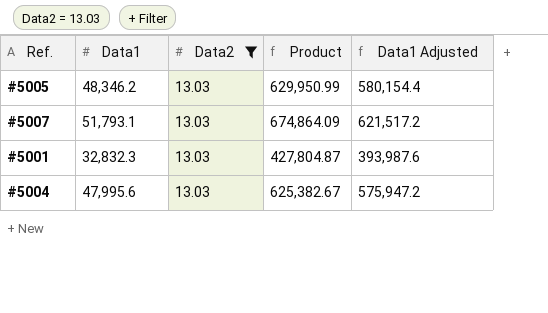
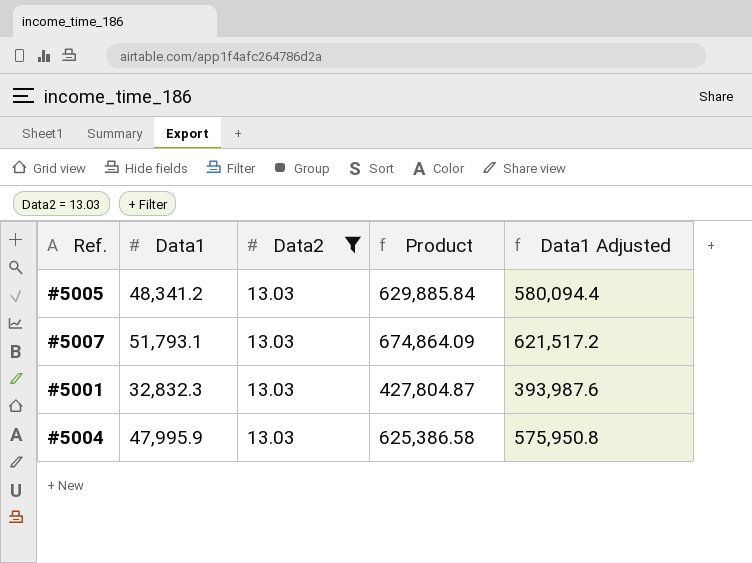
#5005 | Data1: 48,346.2 -> 48,341.2
#5005 | Product: 629,950.99 -> 629,885.84
#5005 | Data1 Adjusted: 580,154.4 -> 580,094.4
#5004 | Data1: 47,995.6 -> 47,995.9
#5004 | Product: 625,382.67 -> 625,386.58
#5004 | Data1 Adjusted: 575,947.2 -> 575,950.8

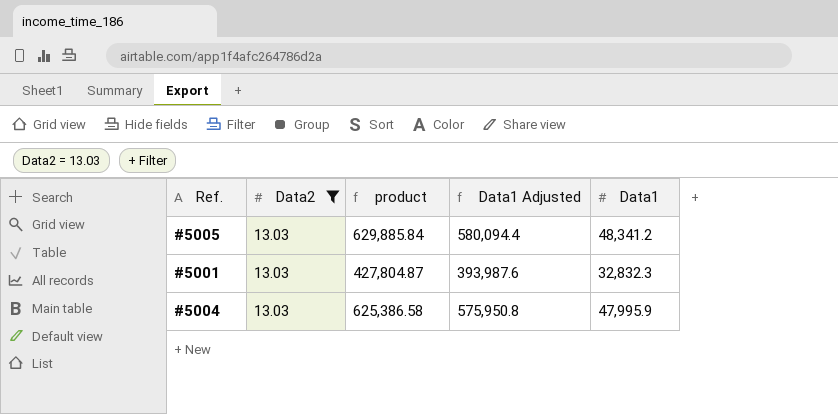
column name: Product -> product
column Data1 | position: 2 -> 5
row #5007: 51,793.1 | 13.03 | 674,864.09 | 621,517.2 -> none

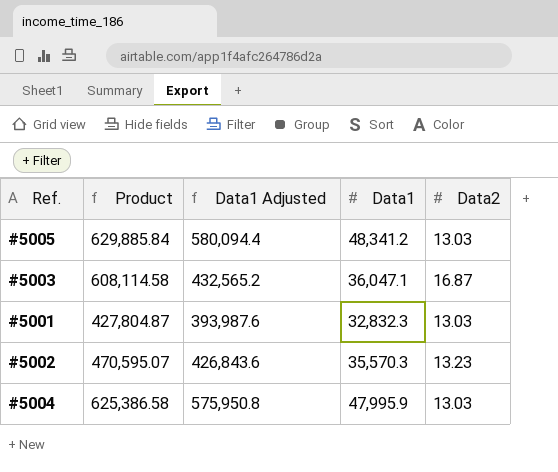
filter: Data2 = 13.03 -> none
column name: product -> Product
column Data2 | position: 2 -> 5

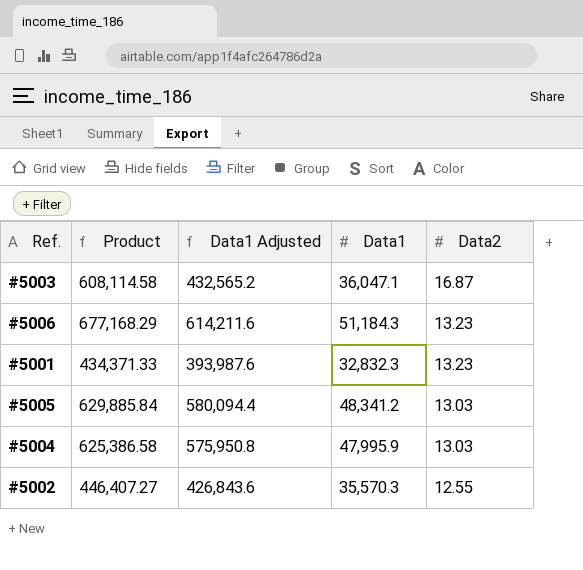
row order: none -> Data2 descending
row #5006: none -> 677,168.29 | 614,211.6 | 51,184.3 | 13.23
#5001 | Product: 427,804.87 -> 434,371.33
#5001 | Data2: 13.03 -> 13.23
#5002 | Product: 470,595.07 -> 446,407.27
#5002 | Data2: 13.23 -> 12.55

